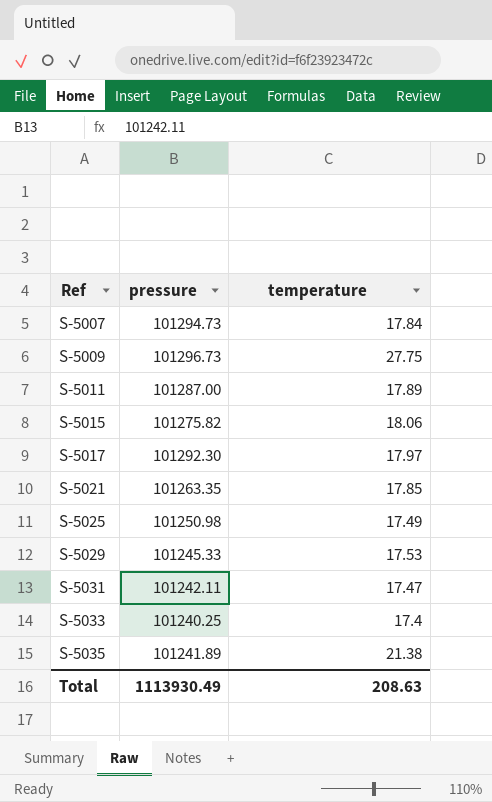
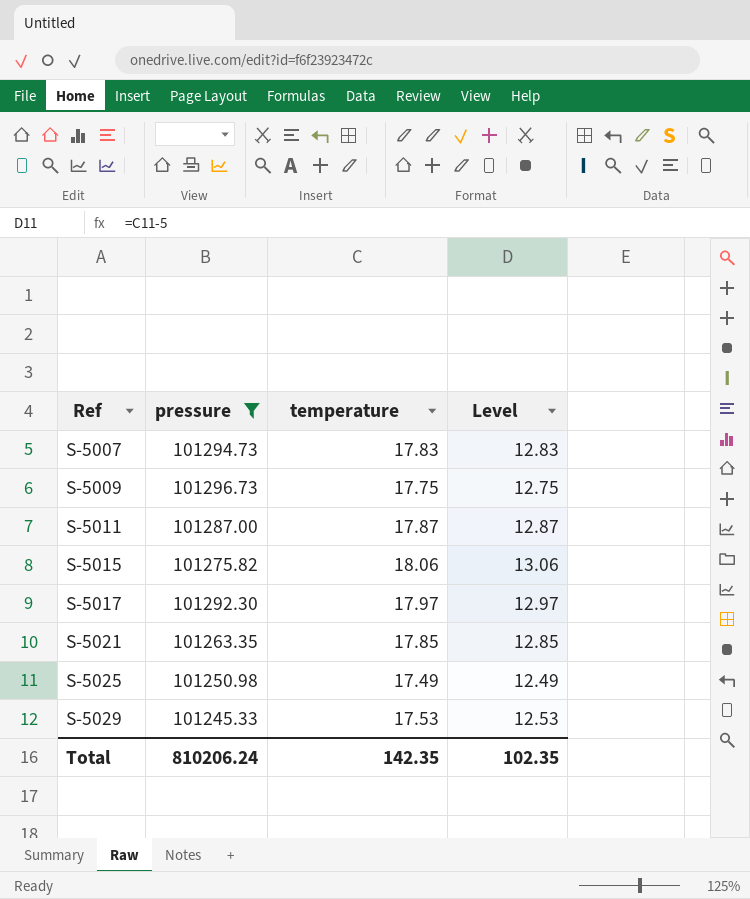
filter: none -> pressure >= 101245.33
column Level | formula: none -> [temperature] - 5
S-5007 | temperature: 17.84 -> 17.83
S-5009 | temperature: 27.75 -> 17.75
S-5011 | temperature: 17.89 -> 17.87
Total | pressure: 1113930.49 -> 810206.24
Total | temperature: 208.63 -> 142.35

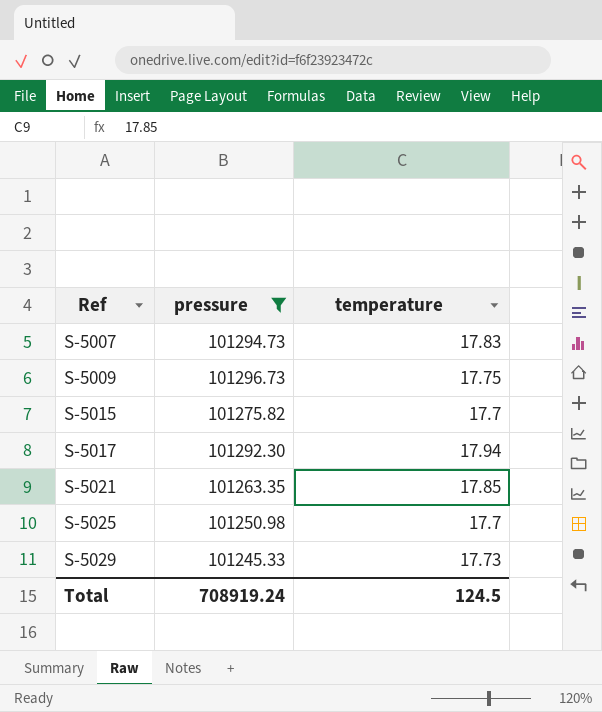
column Level | formula: [temperature] - 5 -> none
row S-5011: 101287.00 | 17.87 | 12.87 -> none
S-5015 | temperature: 18.06 -> 17.7
S-5017 | temperature: 17.97 -> 17.94
S-5025 | temperature: 17.49 -> 17.7
S-5029 | temperature: 17.53 -> 17.73
Total | pressure: 810206.24 -> 708919.24
Total | temperature: 142.35 -> 124.5

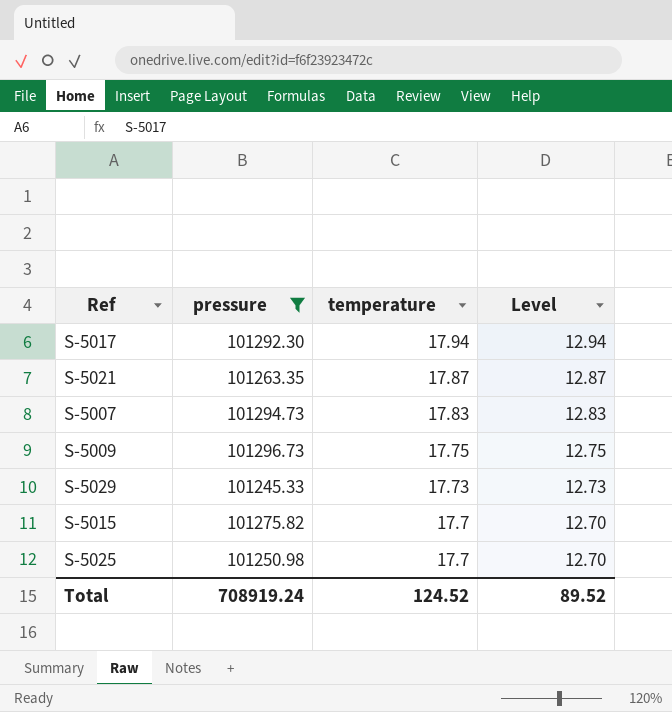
row order: Ref ascending -> temperature descending
column Level | formula: none -> [temperature] - 5
S-5021 | temperature: 17.85 -> 17.87
Total | temperature: 124.5 -> 124.52

